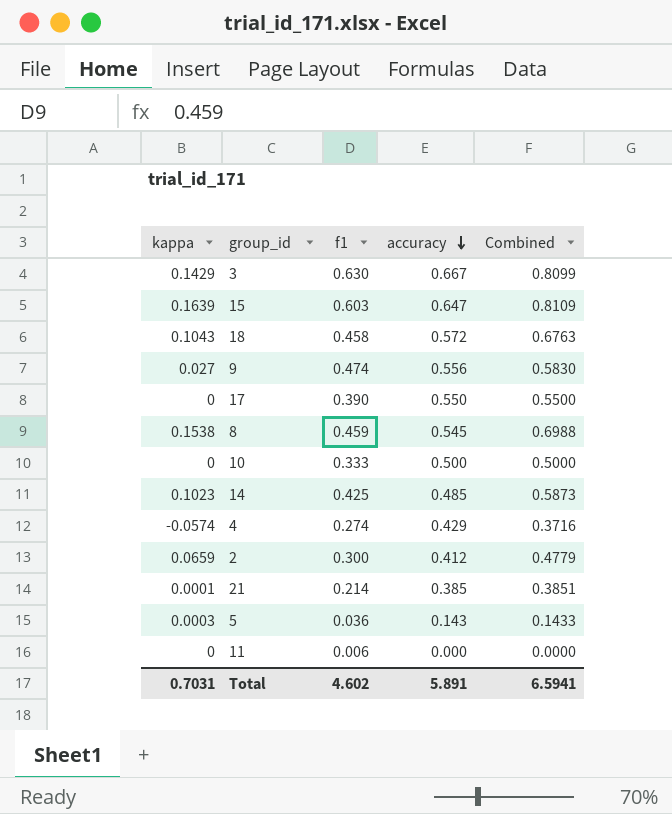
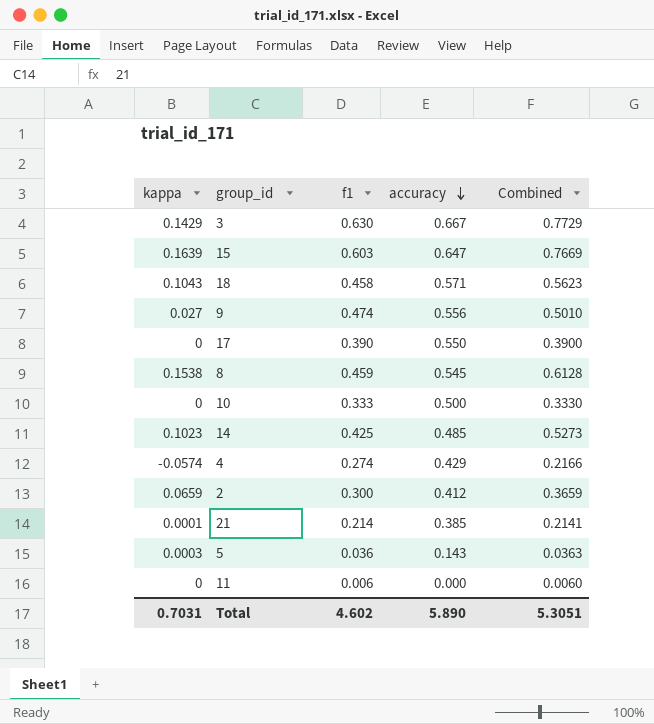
column Combined | formula: [kappa] + [accuracy] -> [kappa] + [f1]
18 | accuracy: 0.572 -> 0.571
Total | accuracy: 5.891 -> 5.890
Total | Combined: 6.5941 -> 5.3051

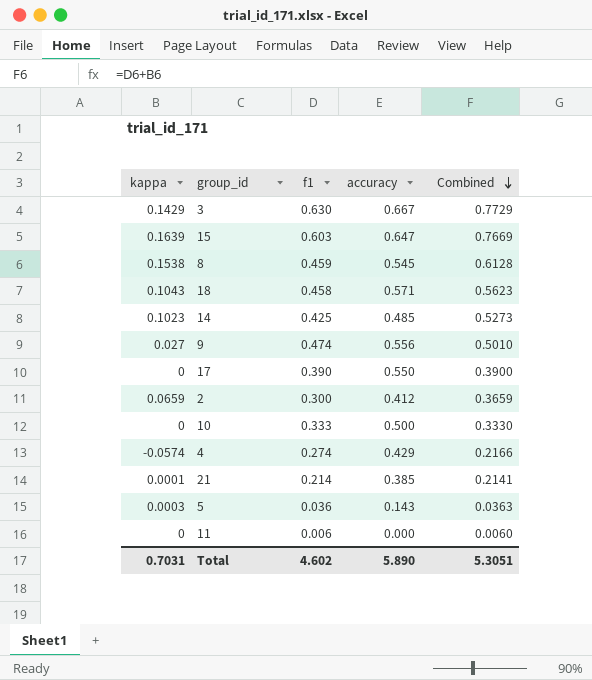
row order: accuracy descending -> Combined descending

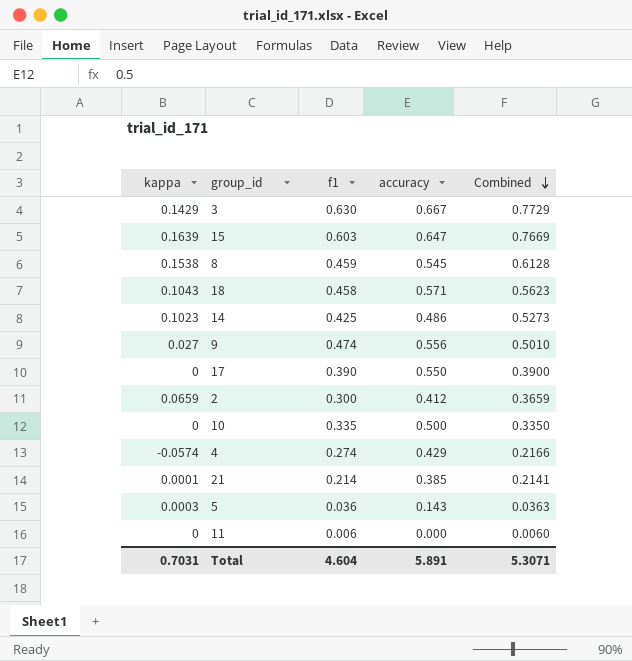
14 | accuracy: 0.485 -> 0.486
10 | f1: 0.333 -> 0.335
10 | Combined: 0.3330 -> 0.3350
Total | f1: 4.602 -> 4.604
Total | accuracy: 5.890 -> 5.891
Total | Combined: 5.3051 -> 5.3071

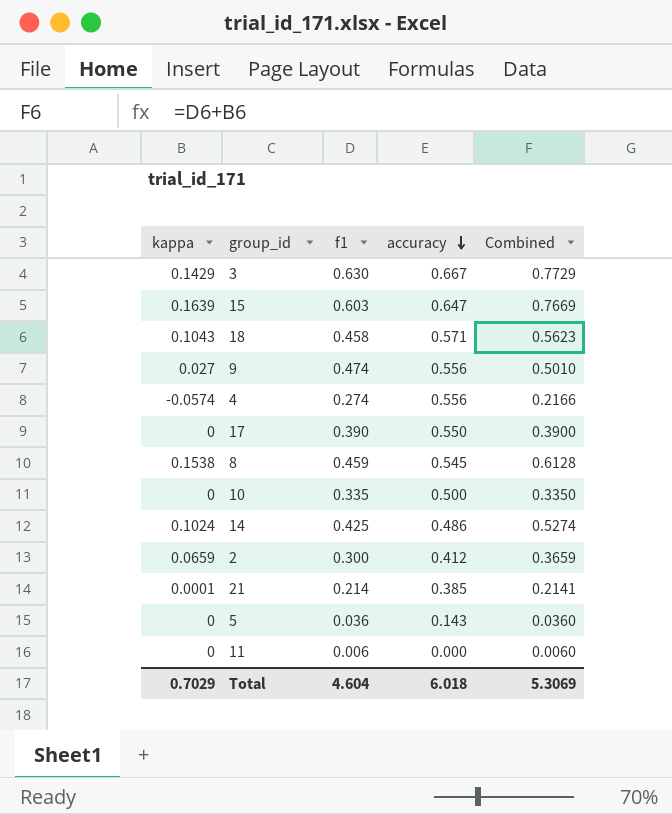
row order: Combined descending -> accuracy descending
4 | accuracy: 0.429 -> 0.556
14 | kappa: 0.1023 -> 0.1024
14 | Combined: 0.5273 -> 0.5274
5 | kappa: 0.0003 -> 0
5 | Combined: 0.0363 -> 0.0360
Total | kappa: 0.7031 -> 0.7029
Total | accuracy: 5.891 -> 6.018
Total | Combined: 5.3071 -> 5.3069

